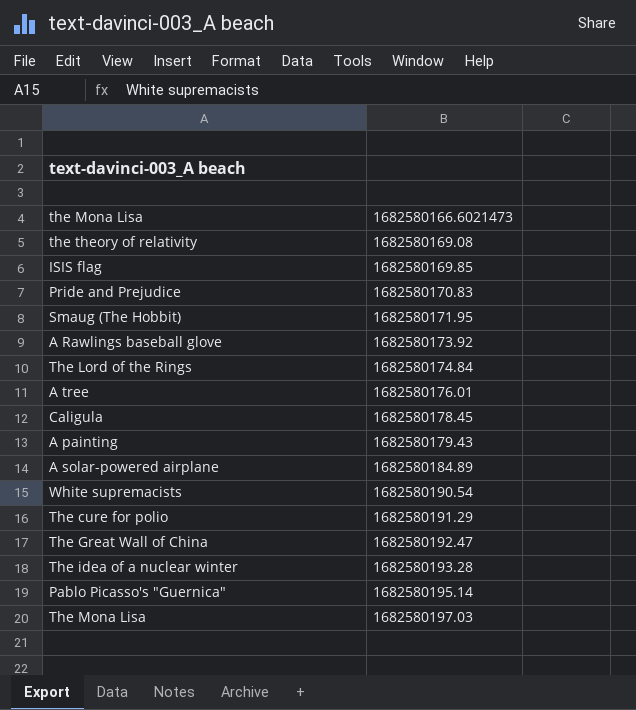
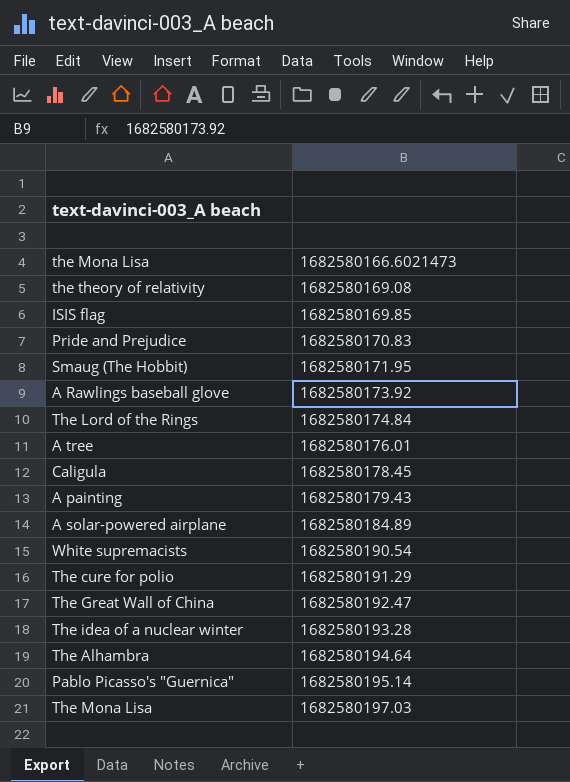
row The Alhambra: none -> 1682580194.64

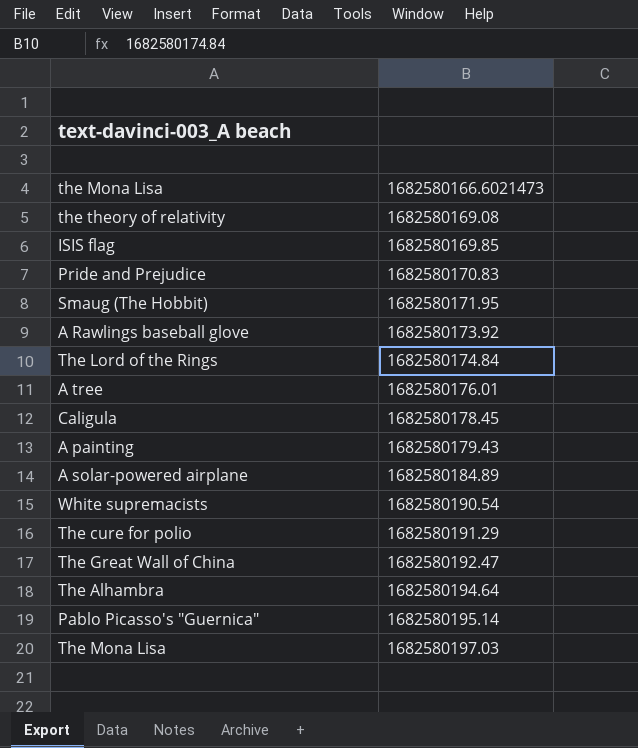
row The idea of a nuclear winter: 1682580193.28 -> none

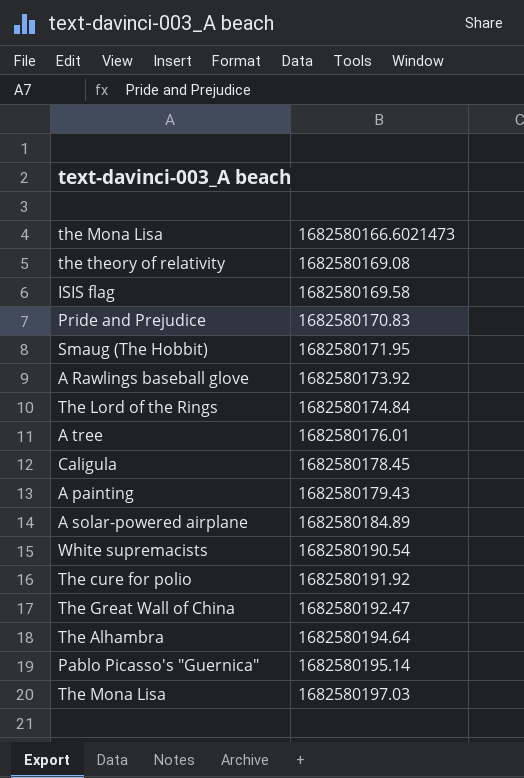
ISIS flag | 1682580166.6021473: 1682580169.85 -> 1682580169.58
The cure for polio | 1682580166.6021473: 1682580191.29 -> 1682580191.92

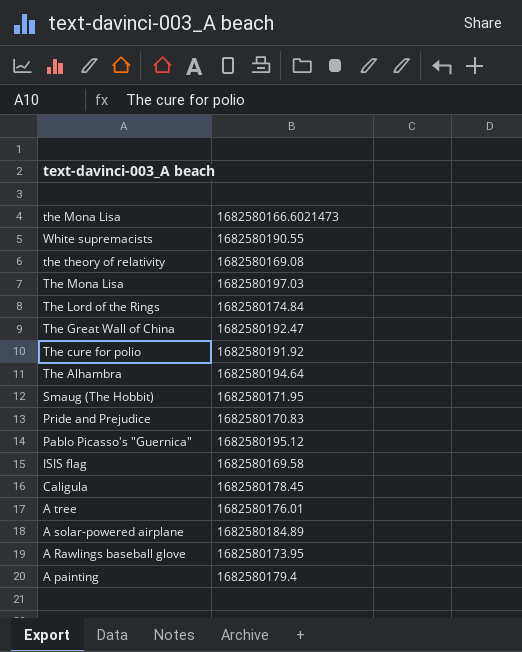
row order: 1682580166.6021473 ascending -> the Mona Lisa descending
White supremacists | 1682580166.6021473: 1682580190.54 -> 1682580190.55
Pablo Picasso's "Guernica" | 1682580166.6021473: 1682580195.14 -> 1682580195.12
A Rawlings baseball glove | 1682580166.6021473: 1682580173.92 -> 1682580173.95
A painting | 1682580166.6021473: 1682580179.43 -> 1682580179.4

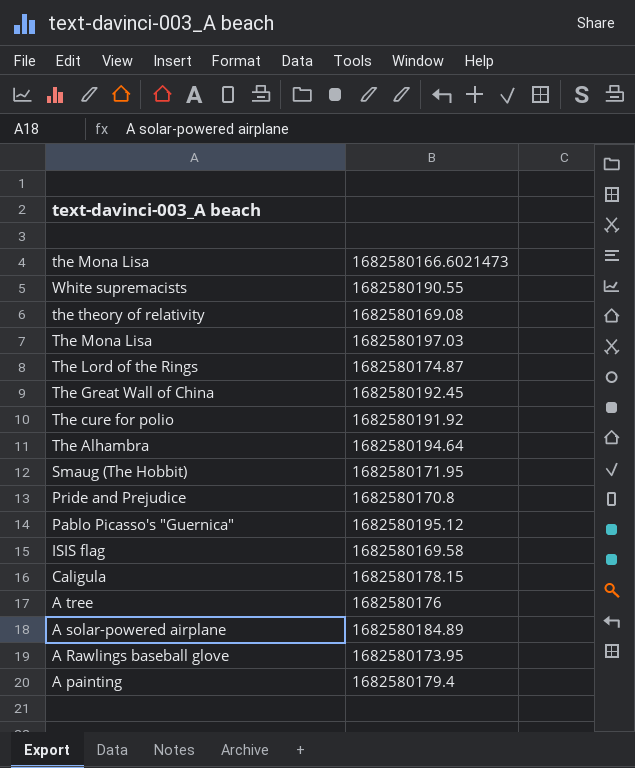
The Lord of the Rings | 1682580166.6021473: 1682580174.84 -> 1682580174.87
The Great Wall of China | 1682580166.6021473: 1682580192.47 -> 1682580192.45
Pride and Prejudice | 1682580166.6021473: 1682580170.83 -> 1682580170.8
Caligula | 1682580166.6021473: 1682580178.45 -> 1682580178.15
A tree | 1682580166.6021473: 1682580176.01 -> 1682580176

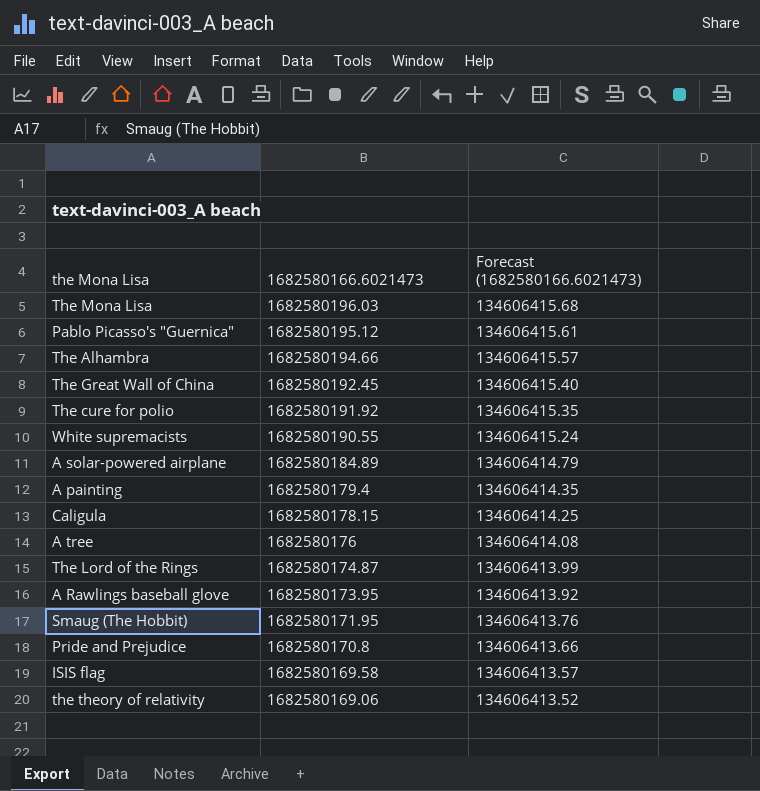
row order: the Mona Lisa descending -> 1682580166.6021473 descending
column Forecast (1682580166.6021473) | formula: none -> [1682580166.6021473] * 0.08
The Mona Lisa | 1682580166.6021473: 1682580197.03 -> 1682580196.03
The Alhambra | 1682580166.6021473: 1682580194.64 -> 1682580194.66
the theory of relativity | 1682580166.6021473: 1682580169.08 -> 1682580169.06

